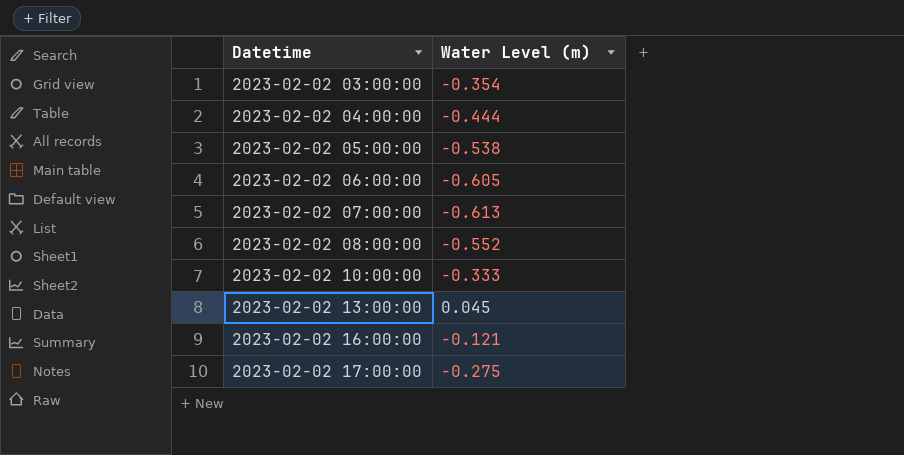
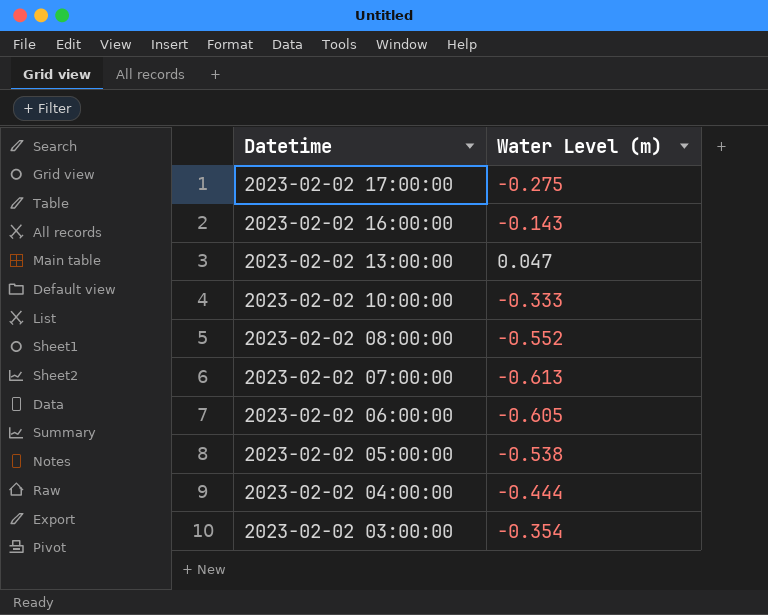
row order: Datetime ascending -> Datetime descending
2023-02-02 16:00:00 | Water Level (m): -0.121 -> -0.143
2023-02-02 13:00:00 | Water Level (m): 0.045 -> 0.047

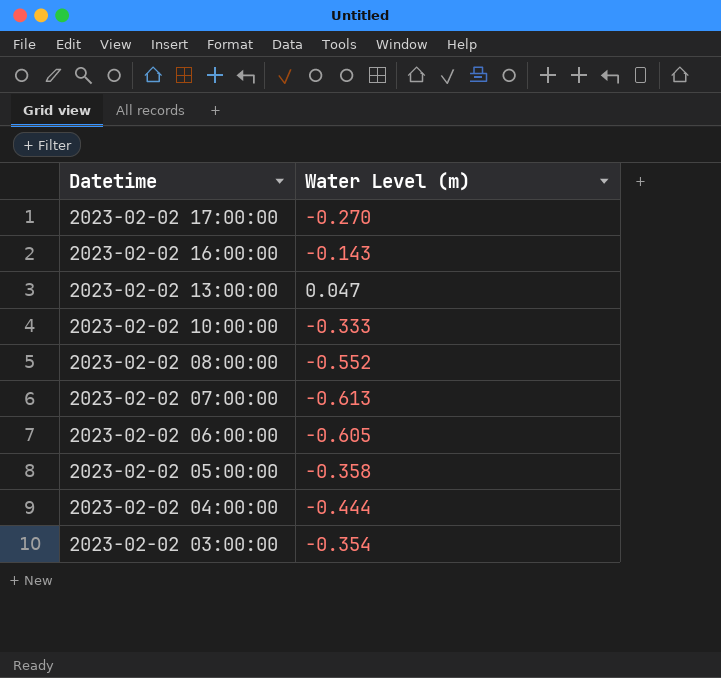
2023-02-02 17:00:00 | Water Level (m): -0.275 -> -0.270
2023-02-02 05:00:00 | Water Level (m): -0.538 -> -0.358

